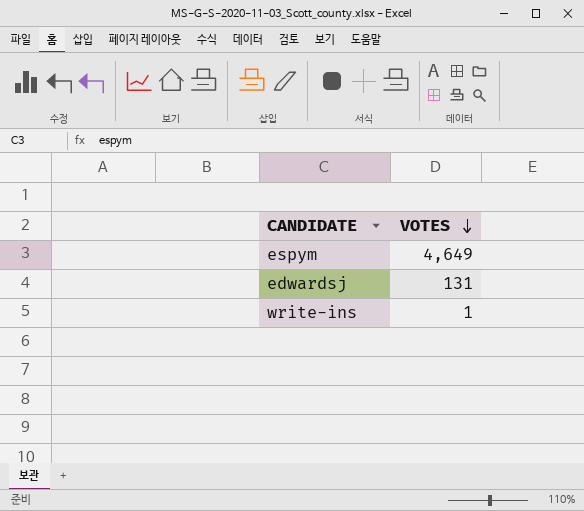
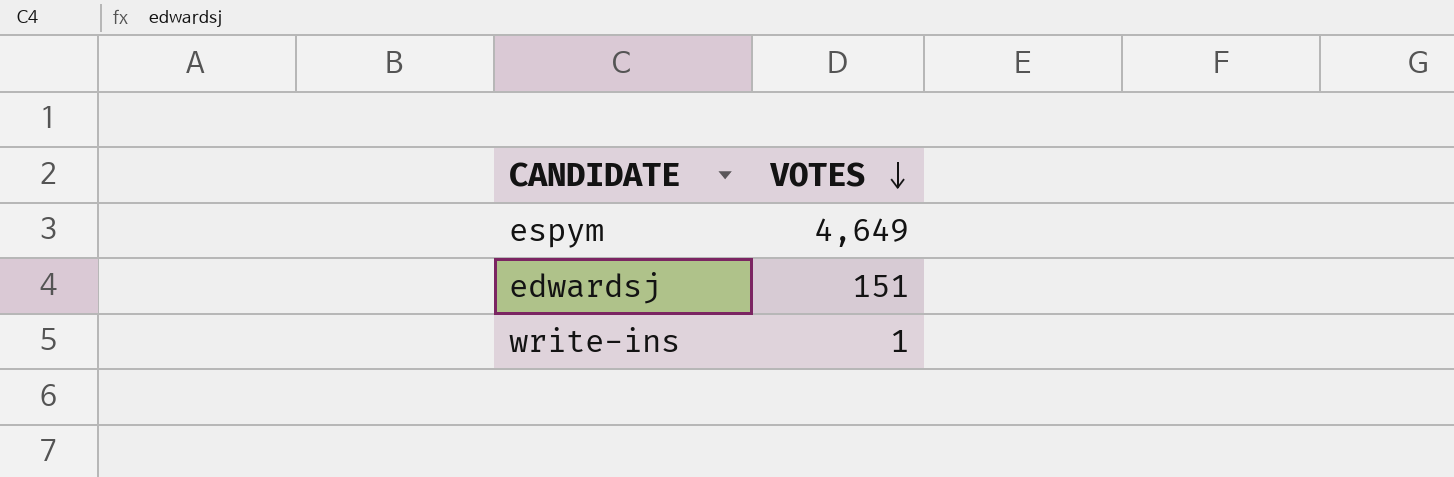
edwardsj | VOTES: 131 -> 151

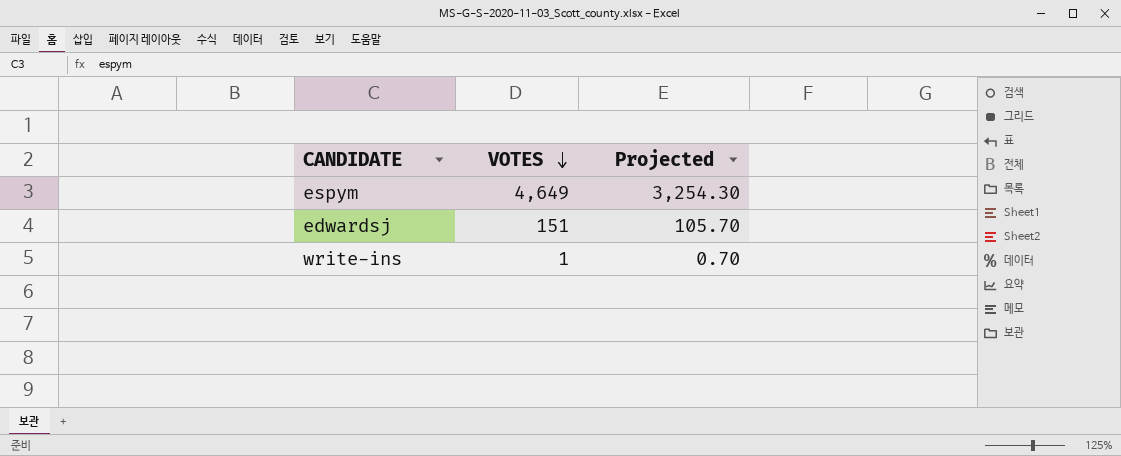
column Projected | formula: none -> [VOTES] * 0.7

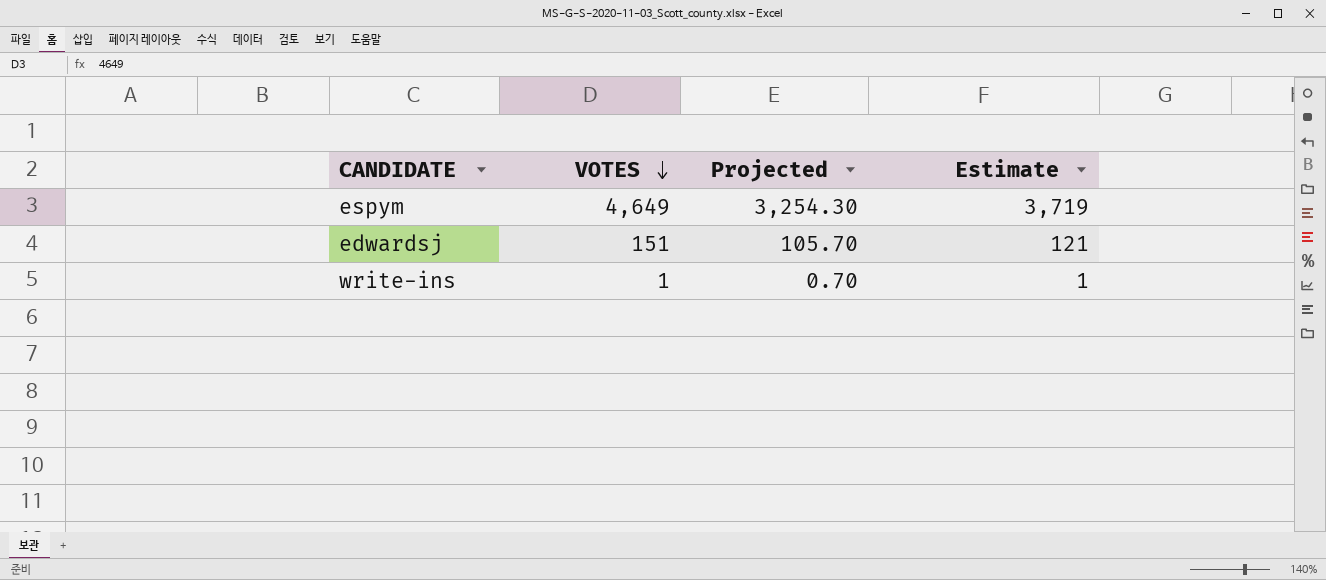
column Estimate | formula: none -> [VOTES] * 0.8

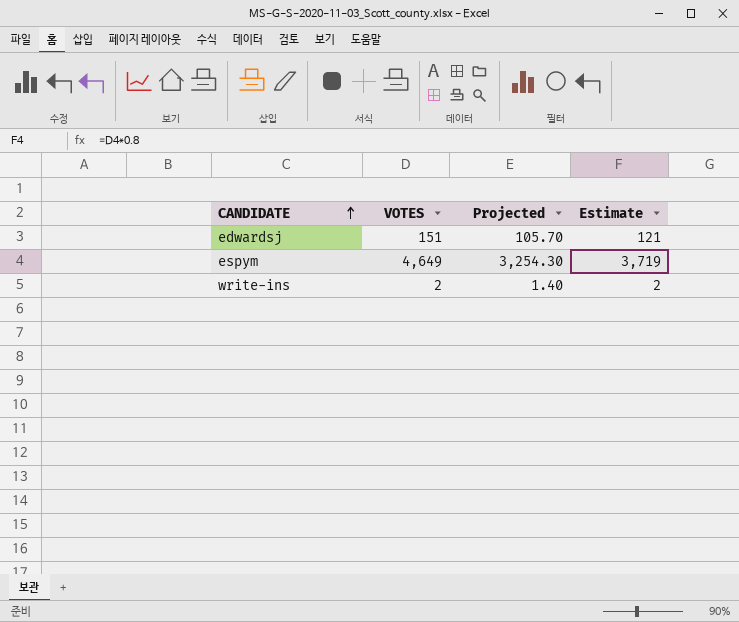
row order: VOTES descending -> CANDIDATE ascending
write-ins | VOTES: 1 -> 2
write-ins | Projected: 0.70 -> 1.40
write-ins | Estimate: 1 -> 2

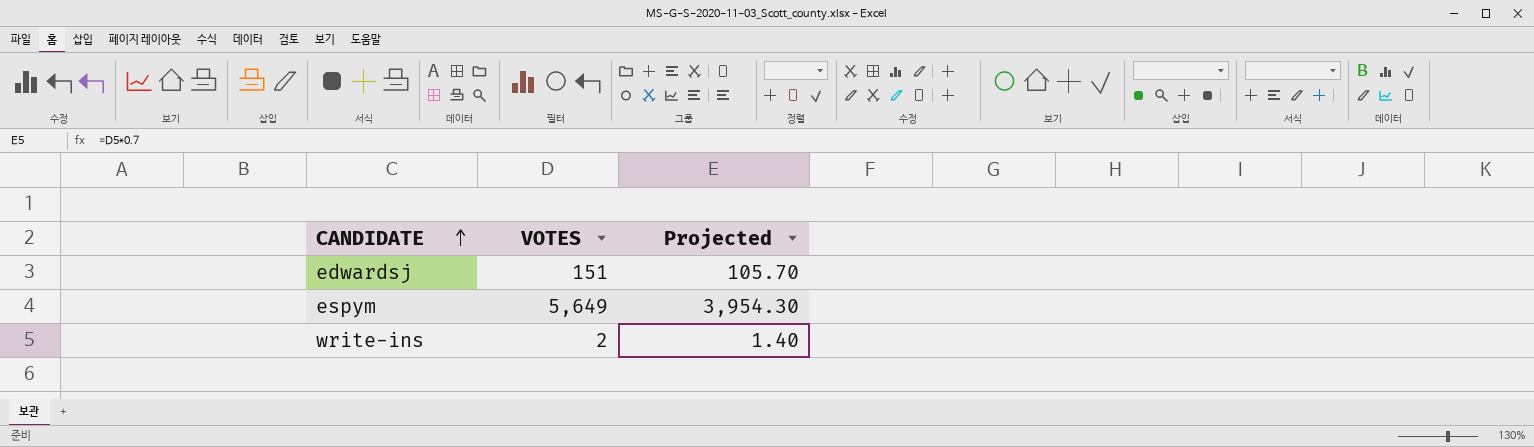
column Estimate | formula: [VOTES] * 0.8 -> none
espym | VOTES: 4,649 -> 5,649
espym | Projected: 3,254.30 -> 3,954.30

